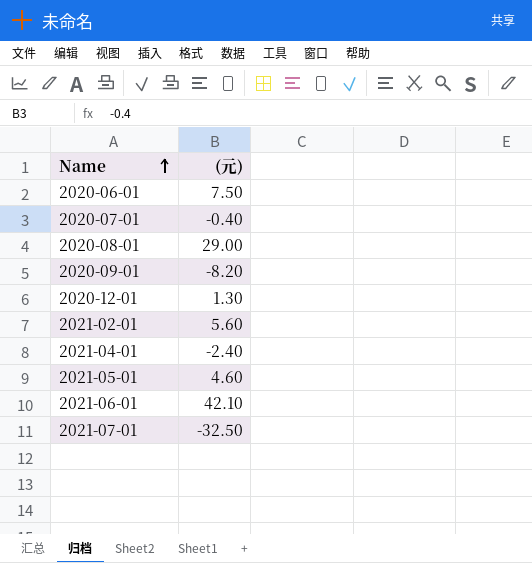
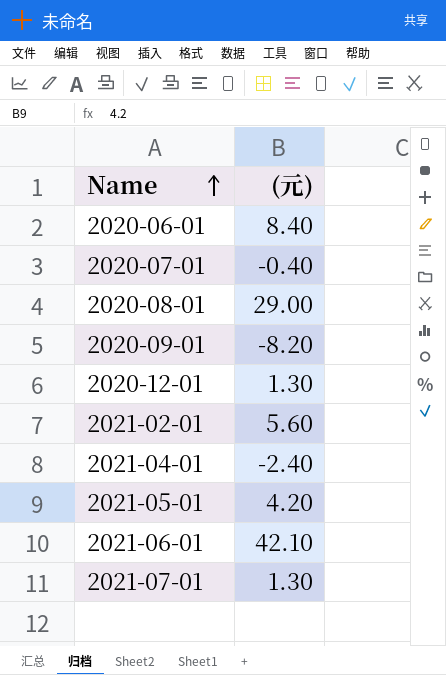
2020-06-01 | (元): 7.50 -> 8.40
2021-05-01 | (元): 4.60 -> 4.20
2021-07-01 | (元): -32.50 -> 1.30

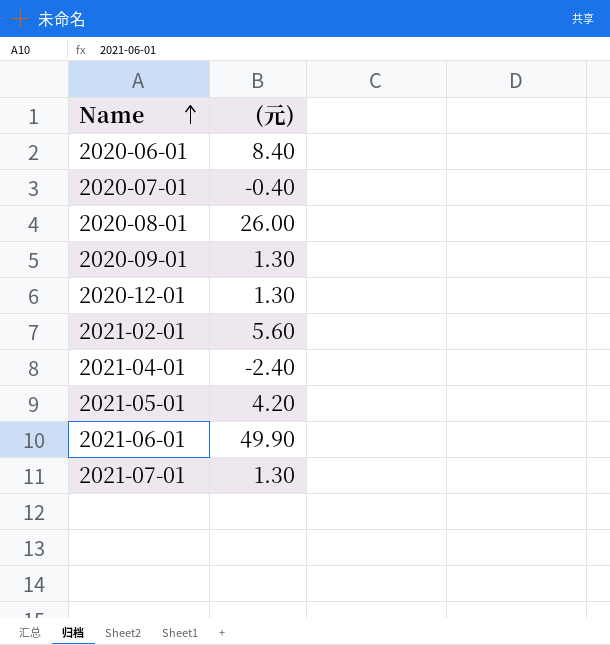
2020-08-01 | (元): 29.00 -> 26.00
2020-09-01 | (元): -8.20 -> 1.30
2021-06-01 | (元): 42.10 -> 49.90

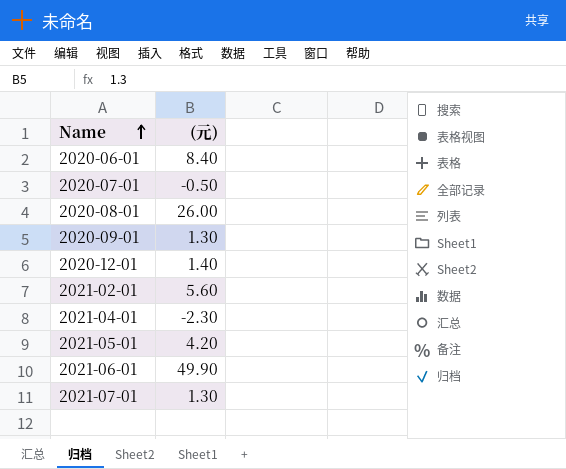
2020-07-01 | (元): -0.40 -> -0.50
2020-12-01 | (元): 1.30 -> 1.40
2021-04-01 | (元): -2.40 -> -2.30

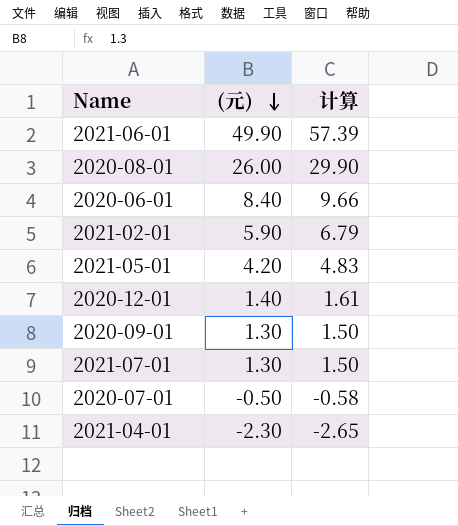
row order: Name ascending -> (元) descending
column 计算 | formula: none -> [(元)] * 1.15
2021-02-01 | (元): 5.60 -> 5.90

